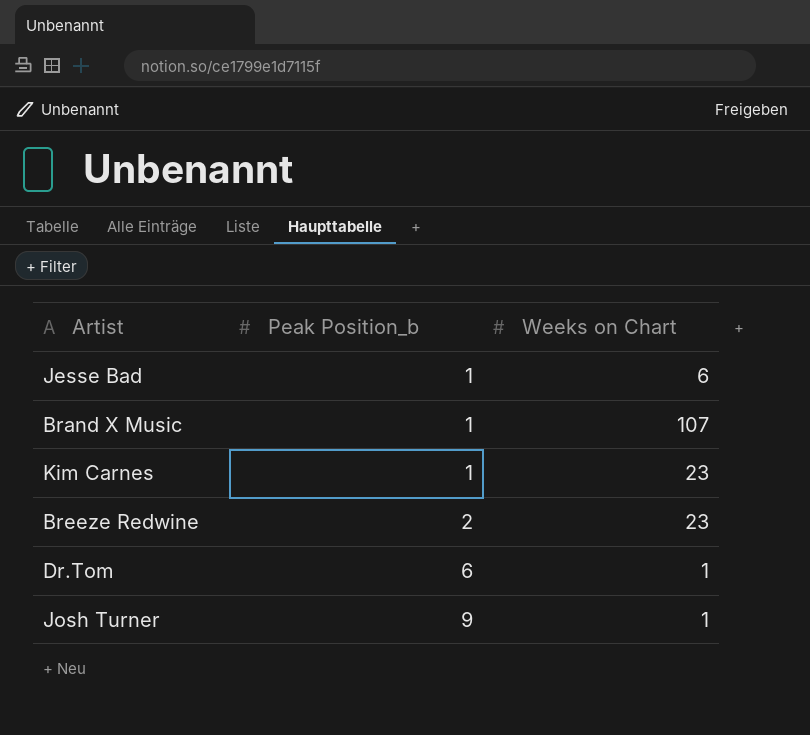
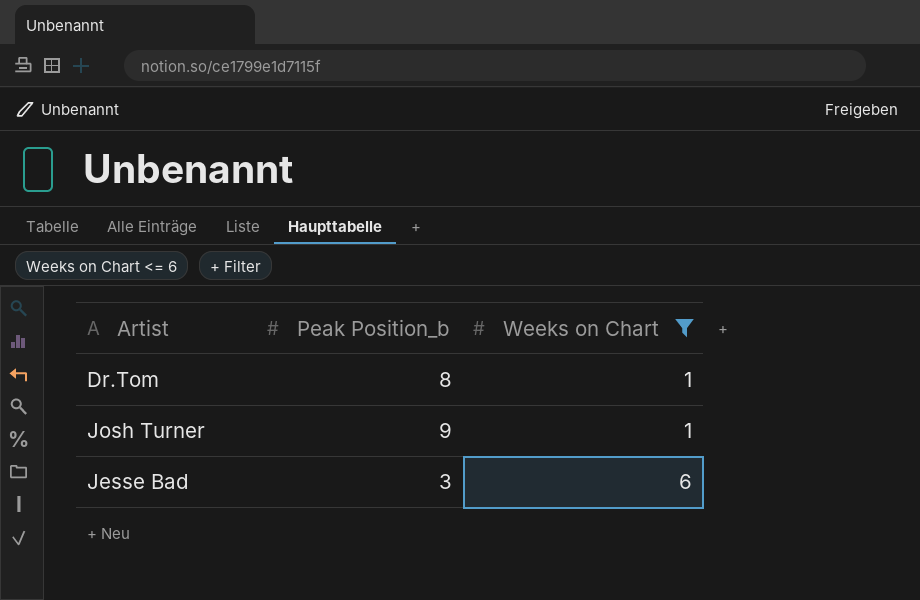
filter: none -> Weeks on Chart <= 6
row order: Peak Position_b ascending -> Weeks on Chart ascending
Dr.Tom | Peak Position_b: 6 -> 8
Jesse Bad | Peak Position_b: 1 -> 3

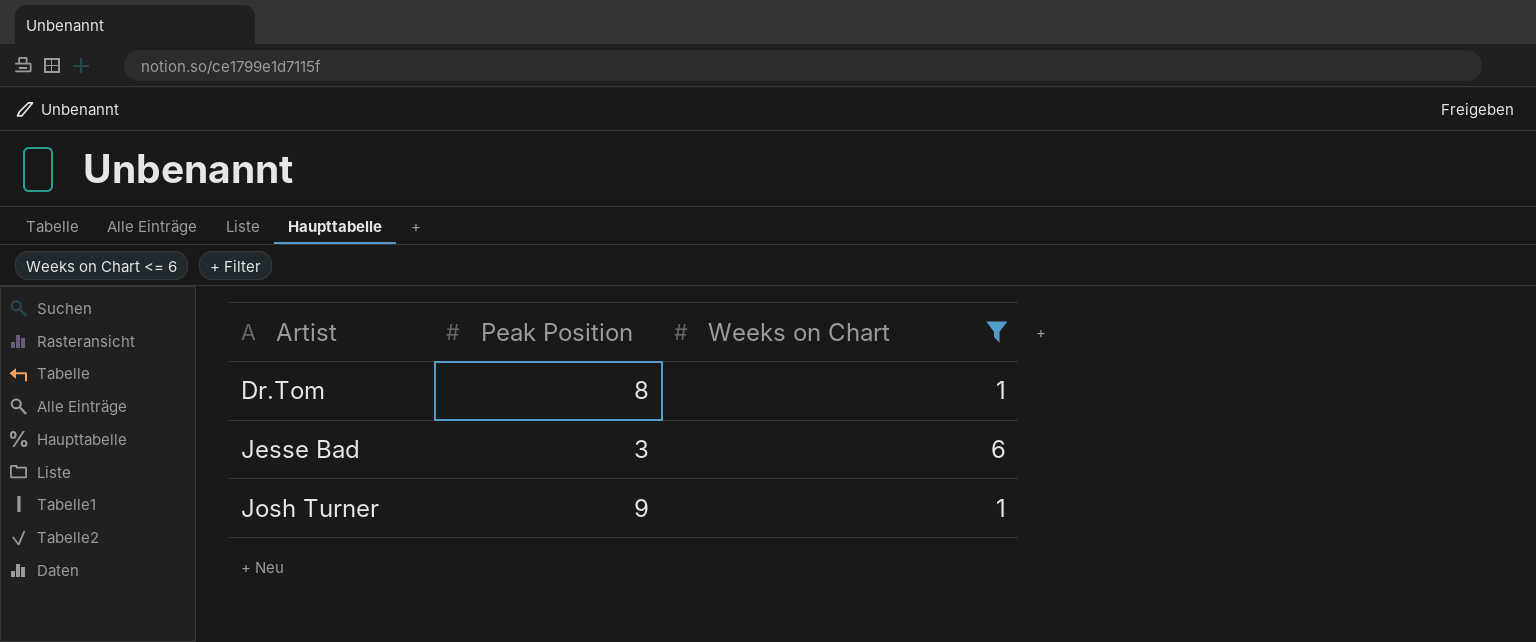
row order: Weeks on Chart ascending -> Artist ascending
column name: Peak Position_b -> Peak Position

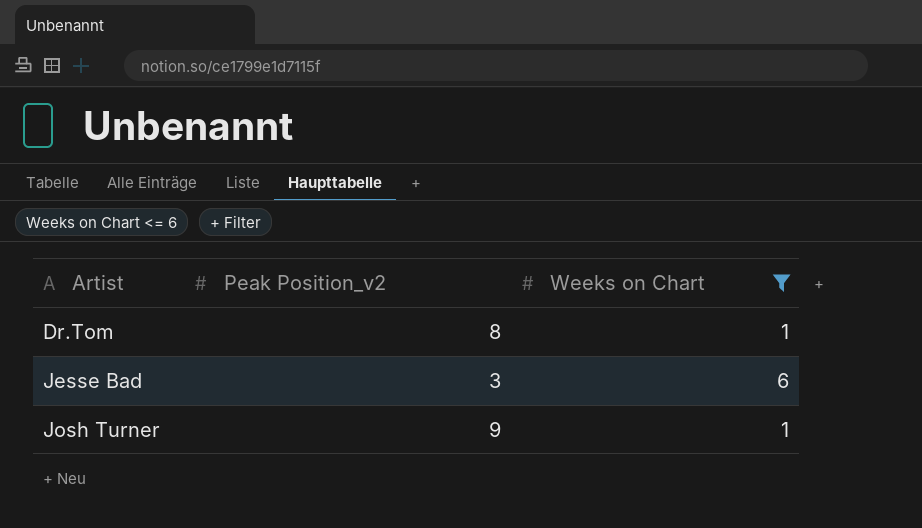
column name: Peak Position -> Peak Position_v2

